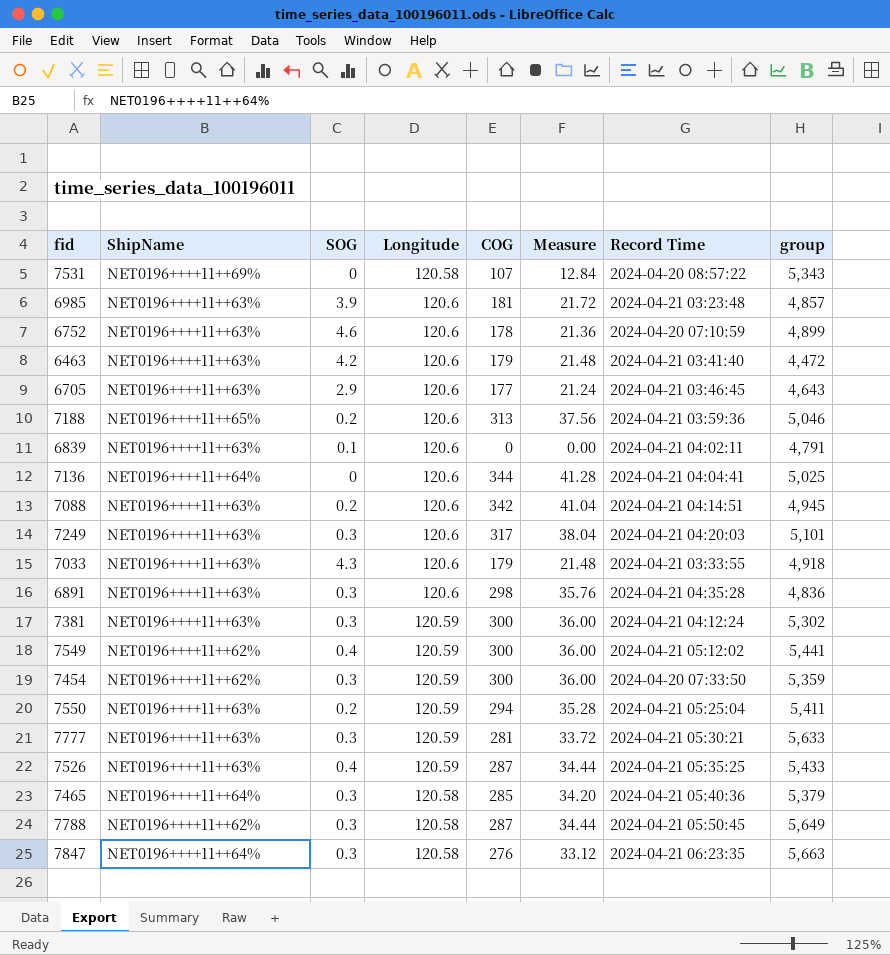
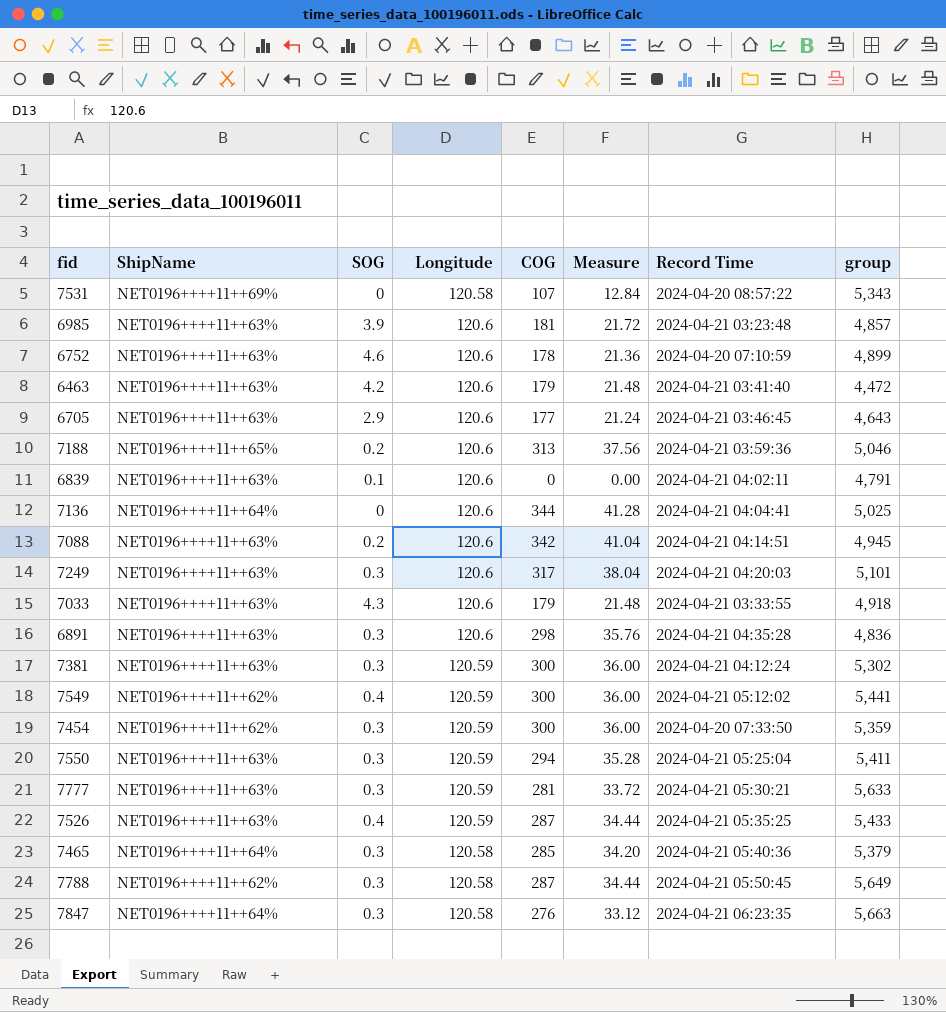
7550 | SOG: 0.2 -> 0.3

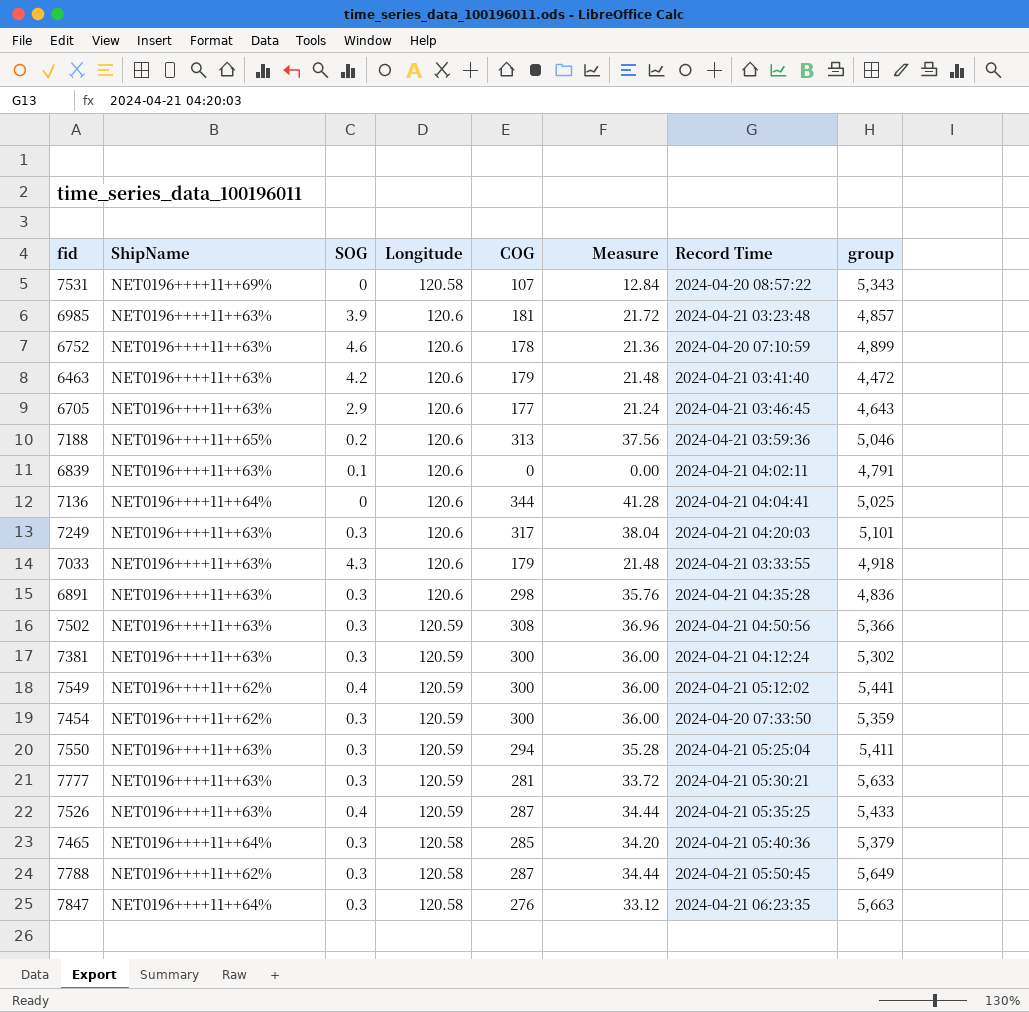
row 7088: NET0196++++11++63% | 0.2 | 120.6 | 342 | 41.04 | 2024-04-21 04:14:51 | 4,945 -> none
row 7502: none -> NET0196++++11++63% | 0.3 | 120.59 | 308 | 36.96 | 2024-04-21 04:50:56 | 5,366

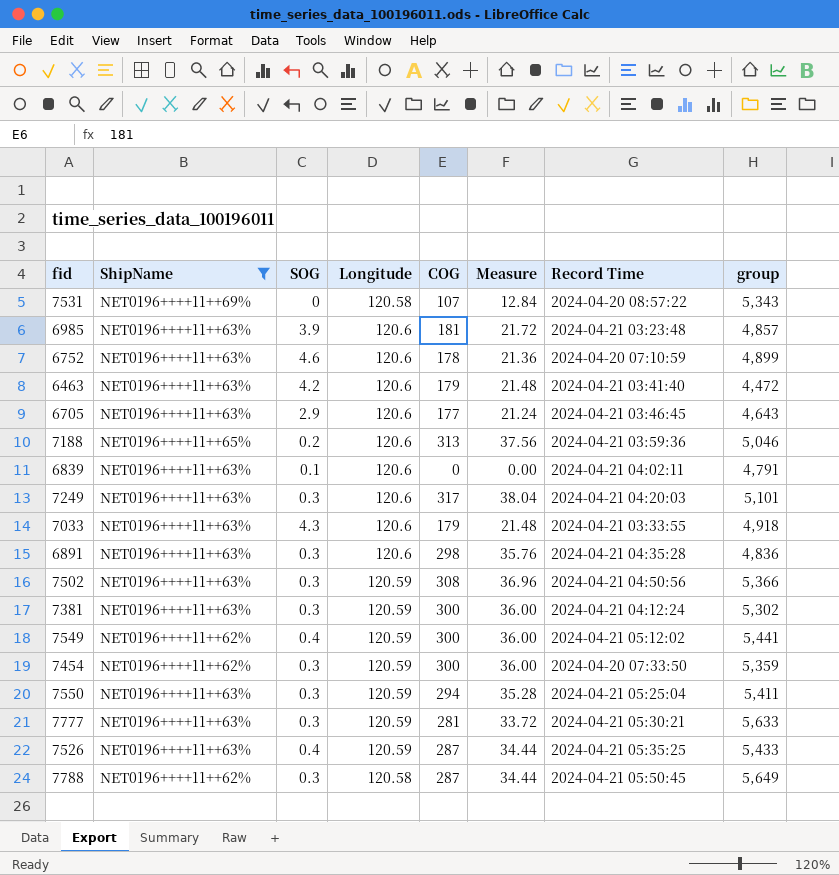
filter: none -> ShipName != NET0196++++11++64%

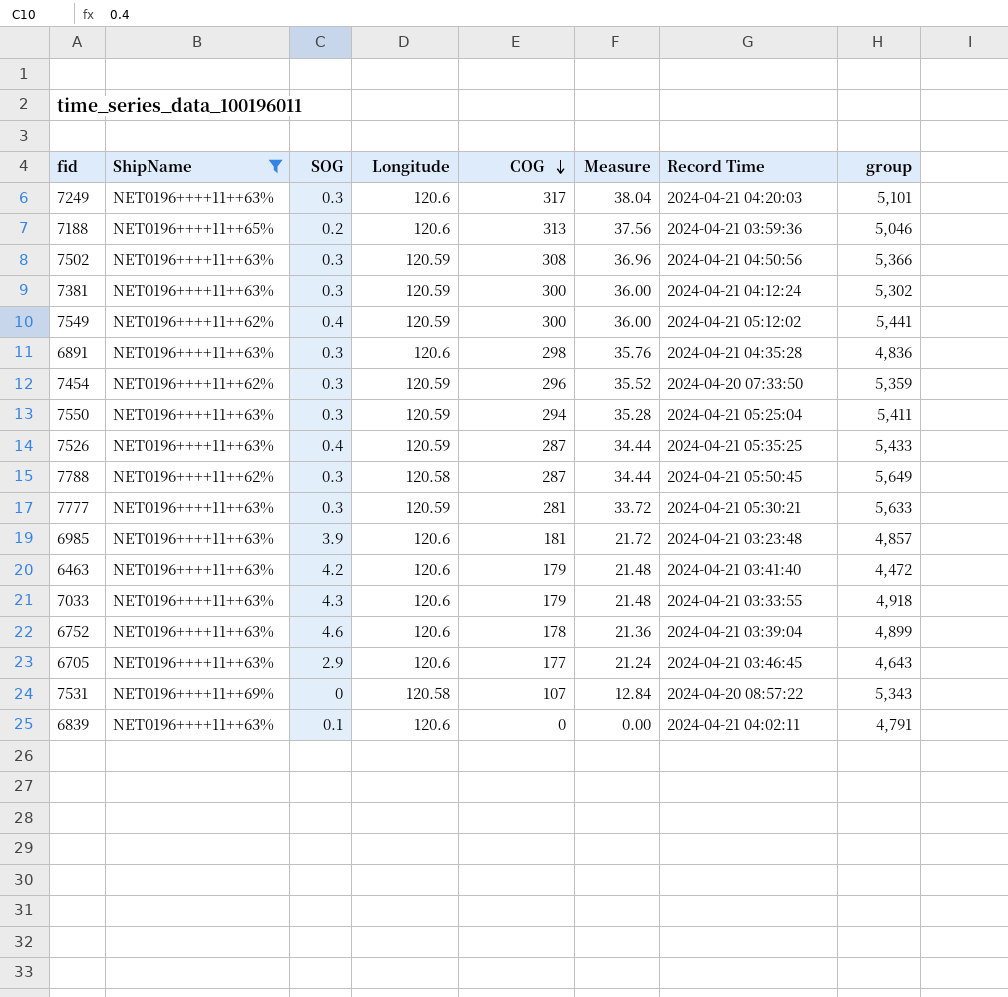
row order: none -> COG descending
7454 | COG: 300 -> 296
7454 | Measure: 36.00 -> 35.52
6752 | Record Time: 2024-04-20 07:10:59 -> 2024-04-21 03:39:04

